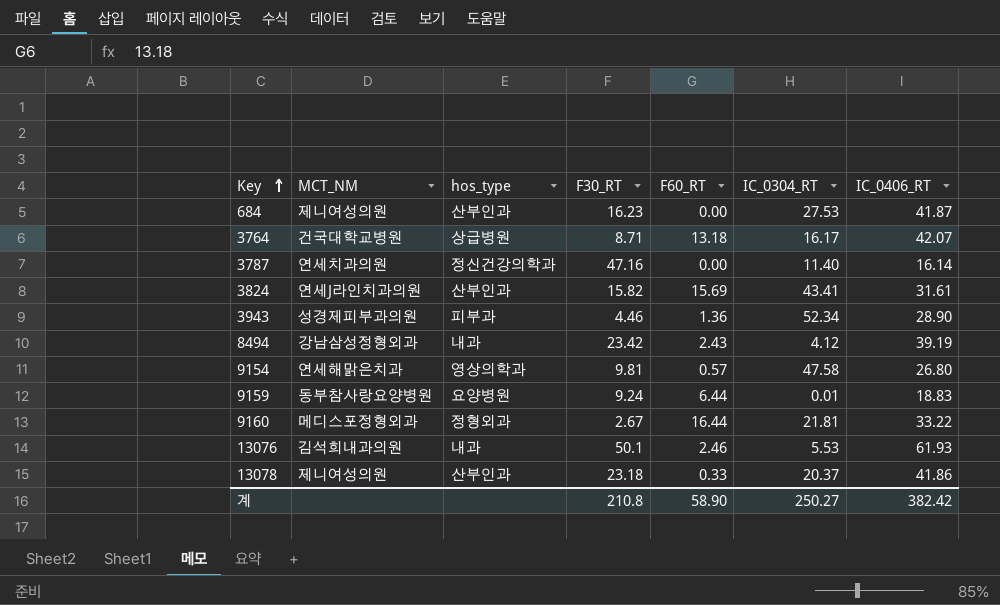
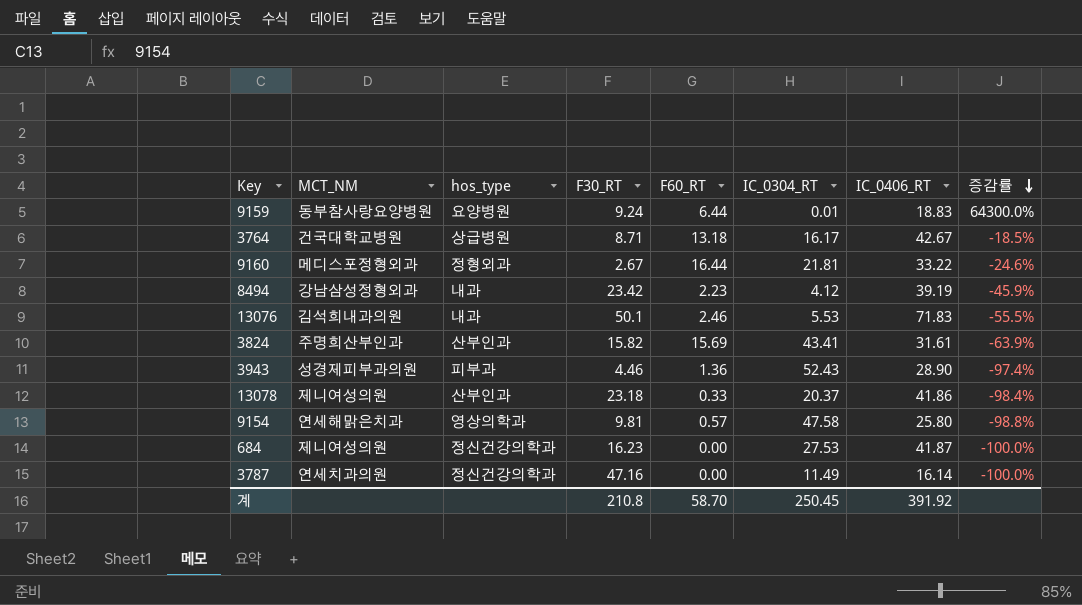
row order: Key ascending -> 증감률 descending
column 증감률 | formula: none -> ([F60_RT] - [IC_0304_RT]) / [IC_0304_RT]
3764 | IC_0406_RT: 42.07 -> 42.67
8494 | F60_RT: 2.43 -> 2.23
13076 | IC_0406_RT: 61.93 -> 71.83
3824 | MCT_NM: 연세J라인치과의원 -> 주명희산부인과
3943 | IC_0304_RT: 52.34 -> 52.43
9154 | IC_0406_RT: 26.80 -> 25.80
684 | hos_type: 산부인과 -> 정신건강의학과
3787 | IC_0304_RT: 11.40 -> 11.49
계 | F60_RT: 58.90 -> 58.70
계 | IC_0304_RT: 250.27 -> 250.45
계 | IC_0406_RT: 382.42 -> 391.92

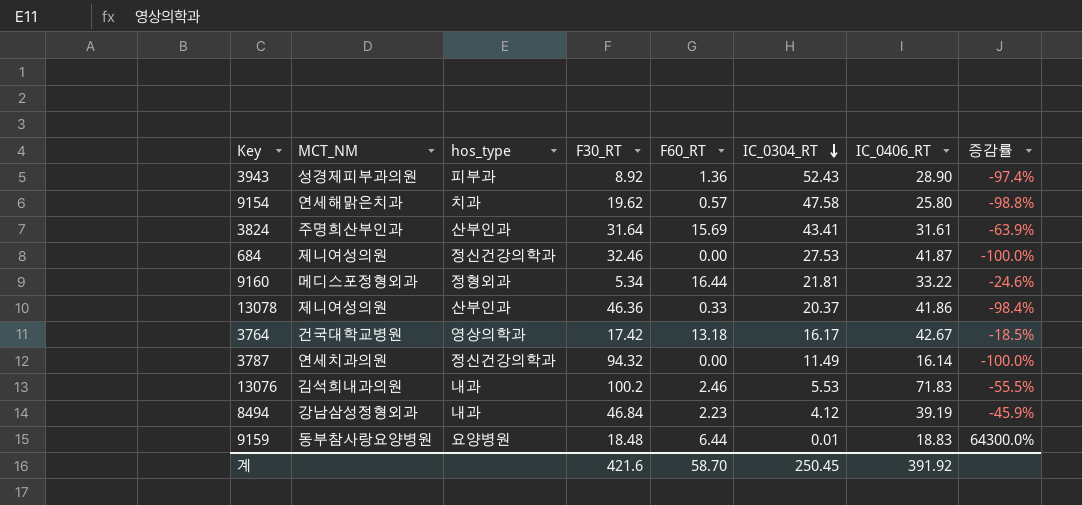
row order: 증감률 descending -> IC_0304_RT descending
3943 | F30_RT: 4.46 -> 8.92
9154 | hos_type: 영상의학과 -> 치과
9154 | F30_RT: 9.81 -> 19.62
3824 | F30_RT: 15.82 -> 31.64
684 | F30_RT: 16.23 -> 32.46
9160 | F30_RT: 2.67 -> 5.34
13078 | F30_RT: 23.18 -> 46.36
3764 | hos_type: 상급병원 -> 영상의학과
3764 | F30_RT: 8.71 -> 17.42
3787 | F30_RT: 47.16 -> 94.32
13076 | F30_RT: 50.1 -> 100.2
8494 | F30_RT: 23.42 -> 46.84
9159 | F30_RT: 9.24 -> 18.48
계 | F30_RT: 210.8 -> 421.6

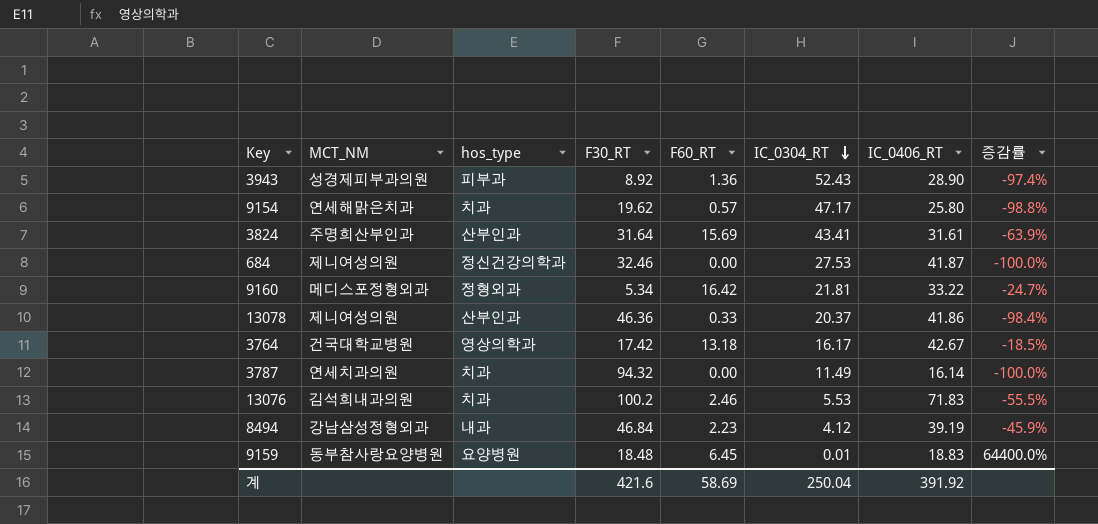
9154 | IC_0304_RT: 47.58 -> 47.17
9160 | F60_RT: 16.44 -> 16.42
9160 | 증감률: -24.6% -> -24.7%
3787 | hos_type: 정신건강의학과 -> 치과
13076 | hos_type: 내과 -> 치과
9159 | F60_RT: 6.44 -> 6.45
9159 | 증감률: 64300.0% -> 64400.0%
계 | F60_RT: 58.70 -> 58.69
계 | IC_0304_RT: 250.45 -> 250.04

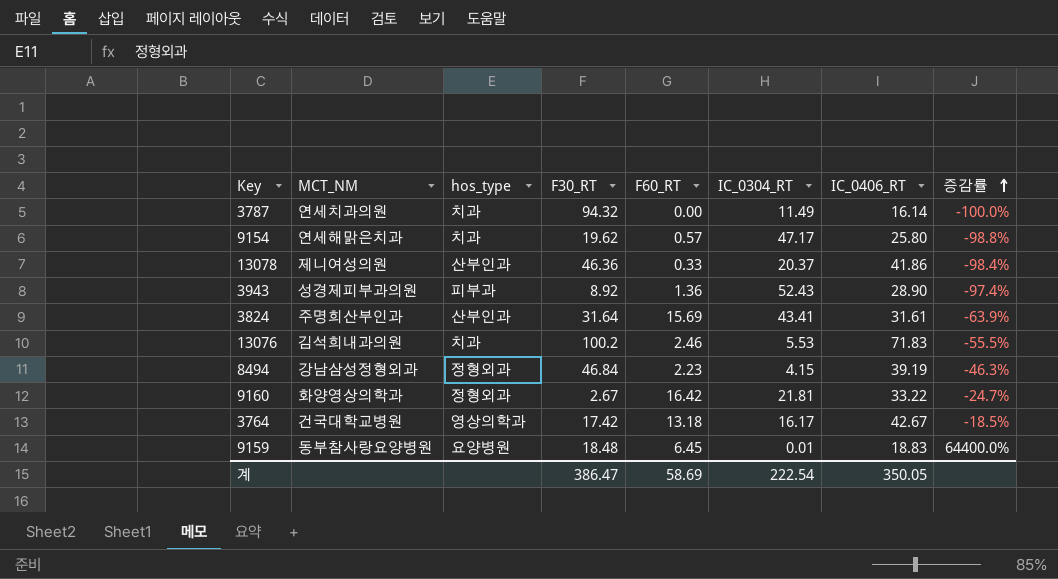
row order: IC_0304_RT descending -> 증감률 ascending
row 684: 제니여성의원 | 정신건강의학과 | 32.46 | 0.00 | 27.53 | 41.87 | -100.0% -> none
8494 | hos_type: 내과 -> 정형외과
8494 | IC_0304_RT: 4.12 -> 4.15
8494 | 증감률: -45.9% -> -46.3%
9160 | MCT_NM: 메디스포정형외과 -> 화양영상의학과
9160 | F30_RT: 5.34 -> 2.67
계 | F30_RT: 421.6 -> 386.47
계 | IC_0304_RT: 250.04 -> 222.54
계 | IC_0406_RT: 391.92 -> 350.05

